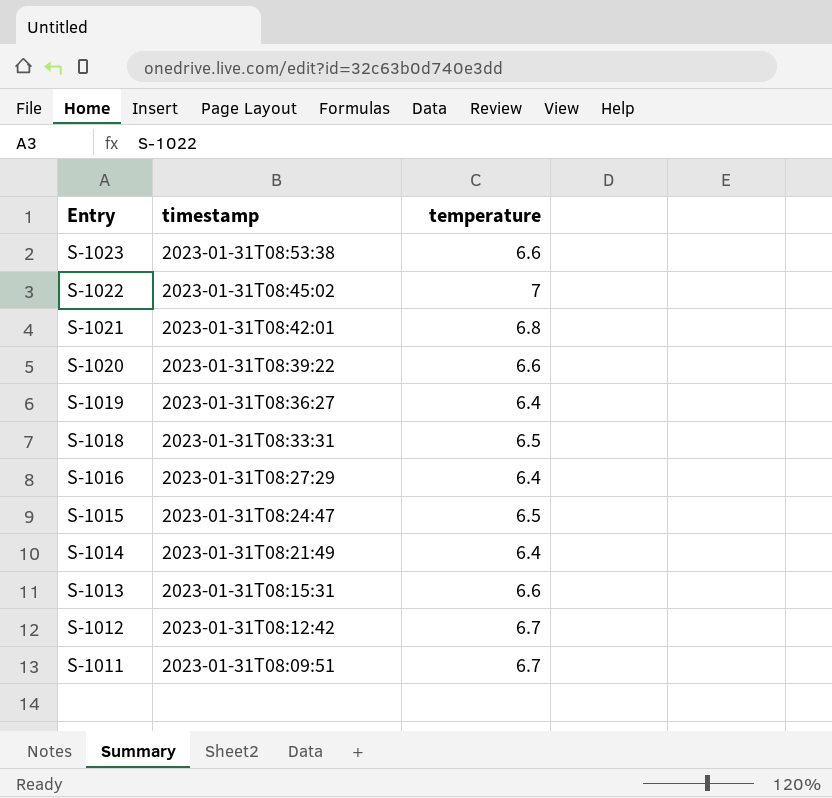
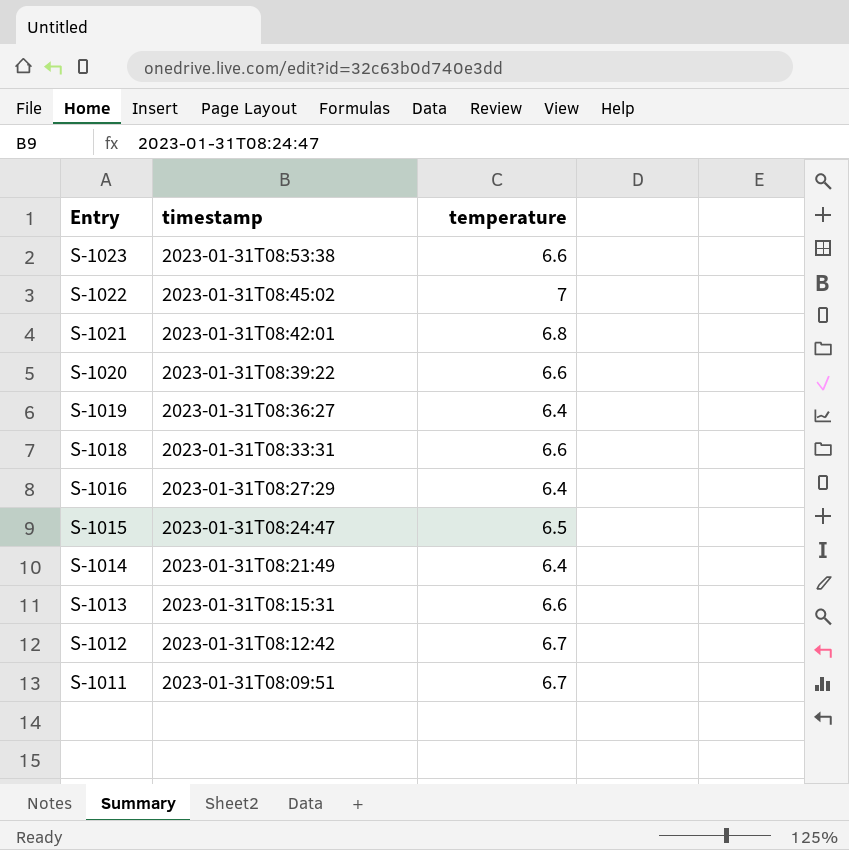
S-1018 | temperature: 6.5 -> 6.6

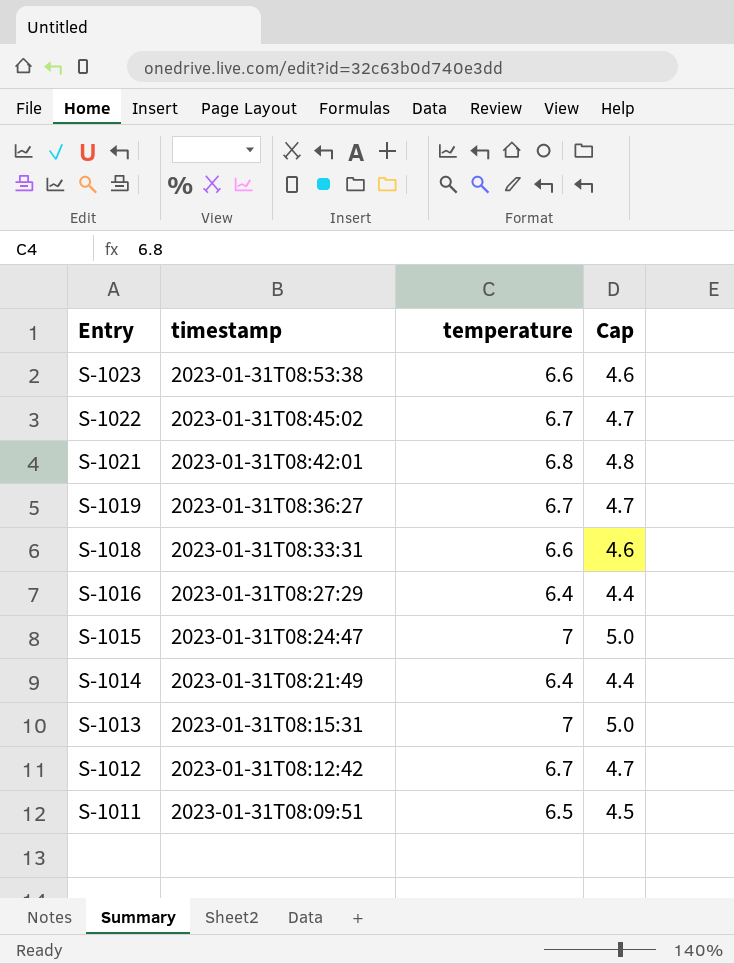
column Cap | formula: none -> [temperature] - 2
row S-1020: 2023-01-31T08:39:22 | 6.6 -> none
S-1022 | temperature: 7 -> 6.7
S-1019 | temperature: 6.4 -> 6.7
S-1015 | temperature: 6.5 -> 7
S-1013 | temperature: 6.6 -> 7
S-1011 | temperature: 6.7 -> 6.5

